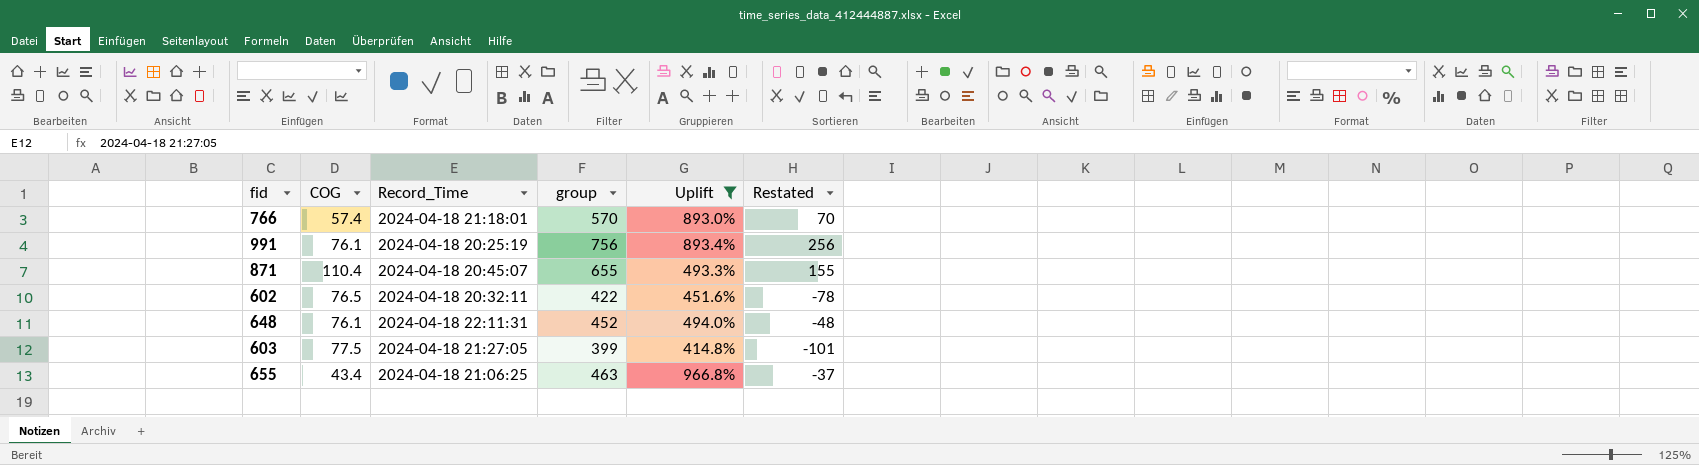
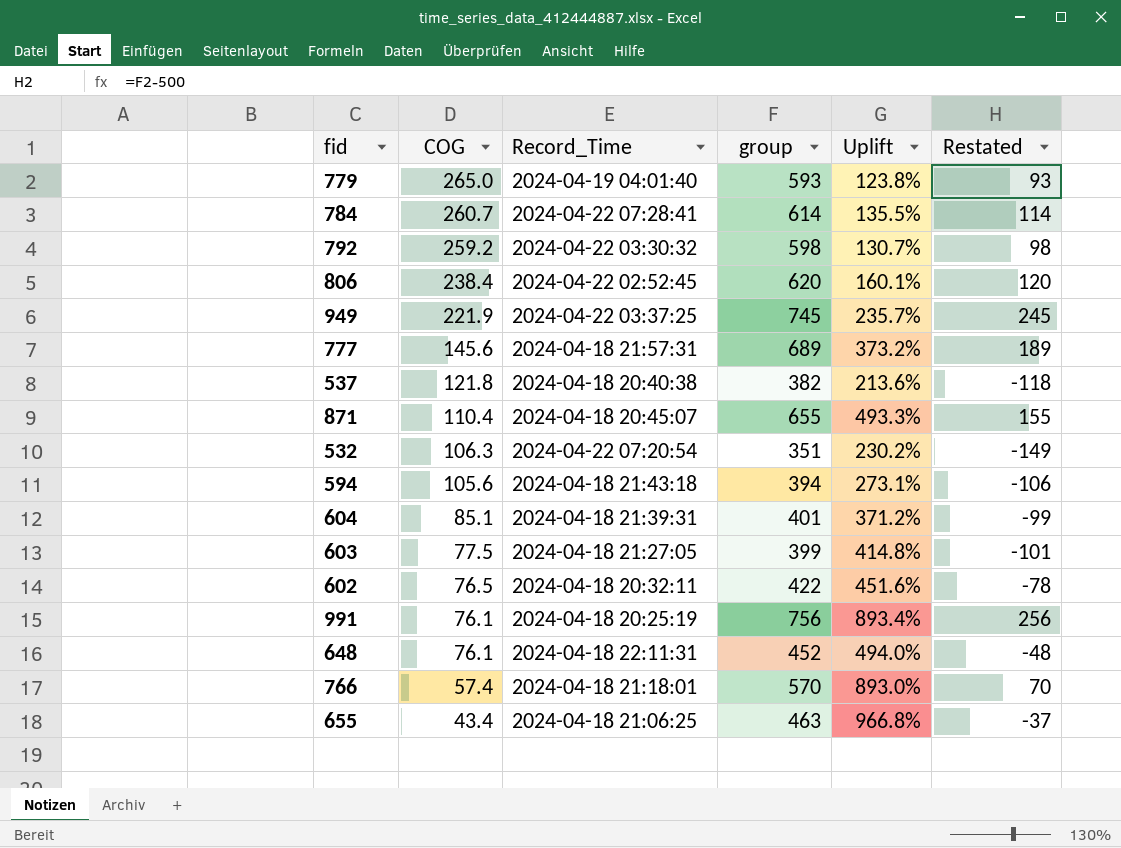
filter: Uplift >= 414.8% -> none
row order: none -> COG descending

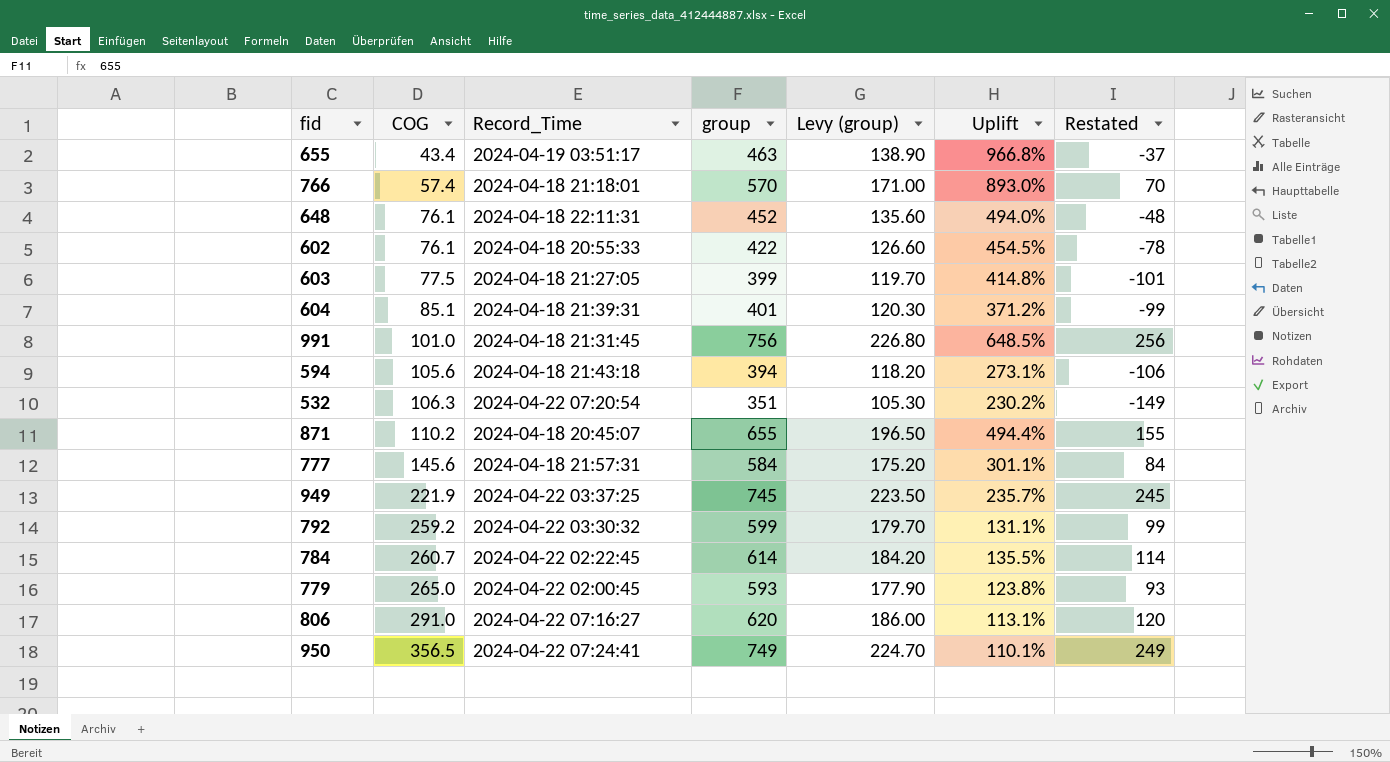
row order: COG descending -> COG ascending
column Levy (group) | formula: none -> [group] * 0.3
row 537: 121.8 | 2024-04-18 20:40:38 | 382 | 213.6% | -118 -> none
655 | Record_Time: 2024-04-18 21:06:25 -> 2024-04-19 03:51:17
602 | COG: 76.5 -> 76.1
602 | Record_Time: 2024-04-18 20:32:11 -> 2024-04-18 20:55:33
602 | Uplift: 451.6% -> 454.5%
991 | COG: 76.1 -> 101.0
991 | Record_Time: 2024-04-18 20:25:19 -> 2024-04-18 21:31:45
991 | Uplift: 893.4% -> 648.5%
871 | COG: 110.4 -> 110.2
871 | Uplift: 493.3% -> 494.4%
777 | group: 689 -> 584
777 | Uplift: 373.2% -> 301.1%
777 | Restated: 189 -> 84
792 | group: 598 -> 599
792 | Uplift: 130.7% -> 131.1%
792 | Restated: 98 -> 99
784 | Record_Time: 2024-04-22 07:28:41 -> 2024-04-22 02:22:45
779 | Record_Time: 2024-04-19 04:01:40 -> 2024-04-22 02:00:45
806 | COG: 238.4 -> 291.0
806 | Record_Time: 2024-04-22 02:52:45 -> 2024-04-22 07:16:27
806 | Uplift: 160.1% -> 113.1%
row 950: none -> 356.5 | 2024-04-22 07:24:41 | 749 | 224.70 | 110.1% | 249

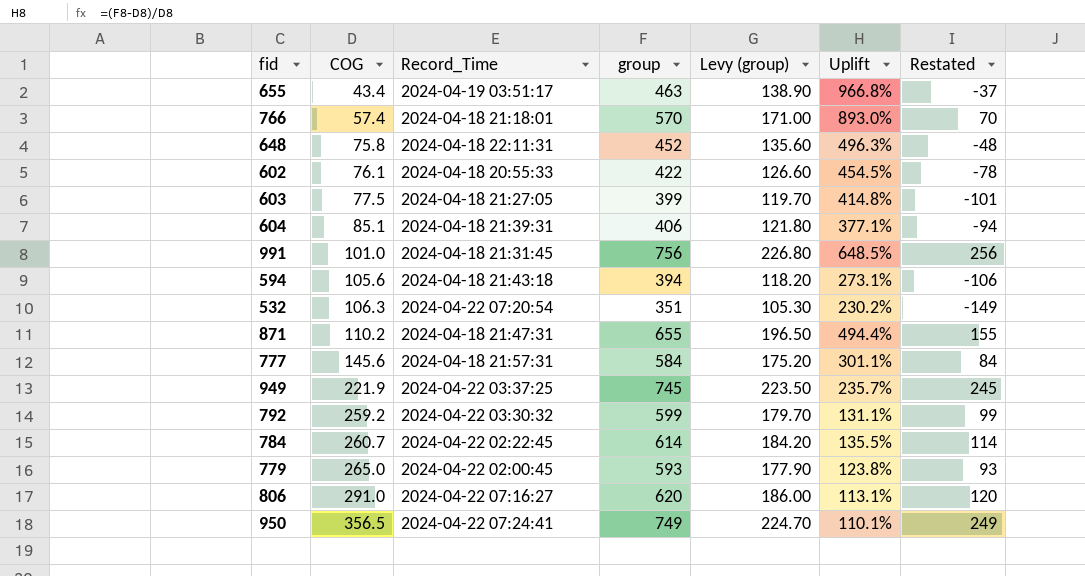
648 | COG: 76.1 -> 75.8
648 | Uplift: 494.0% -> 496.3%
604 | group: 401 -> 406
604 | Levy (group): 120.30 -> 121.80
604 | Uplift: 371.2% -> 377.1%
604 | Restated: -99 -> -94
871 | Record_Time: 2024-04-18 20:45:07 -> 2024-04-18 21:47:31

